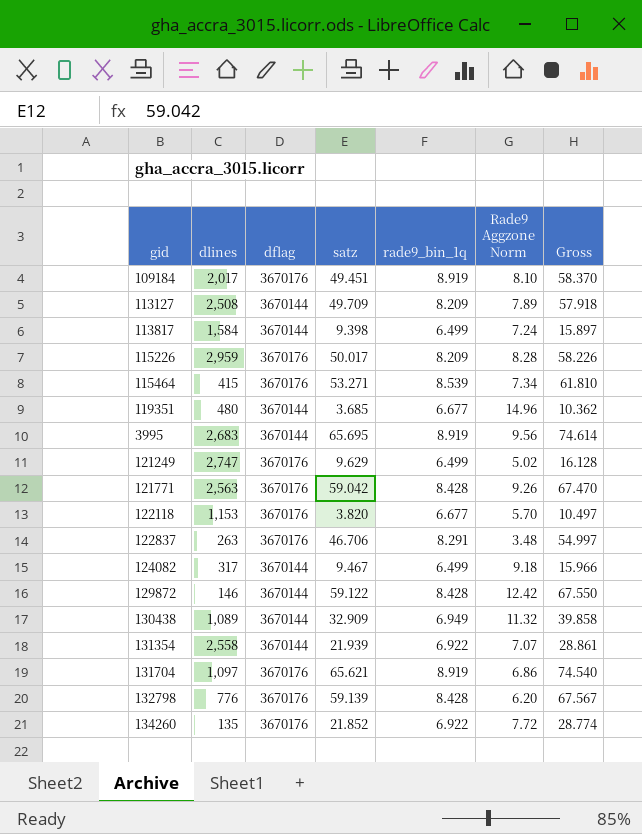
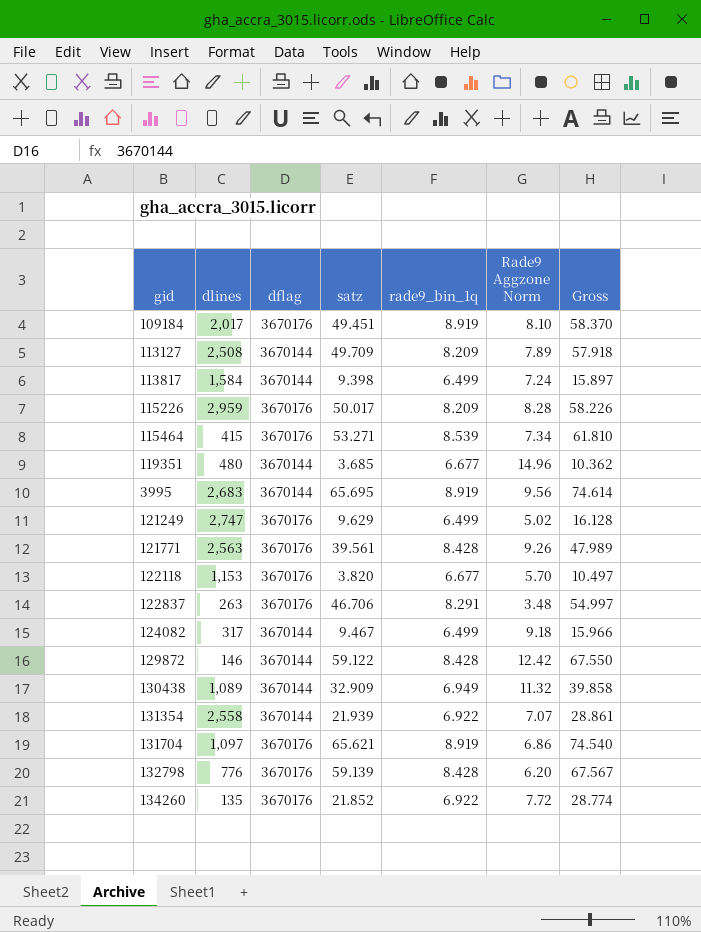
121771 | satz: 59.042 -> 39.561
121771 | Gross: 67.470 -> 47.989

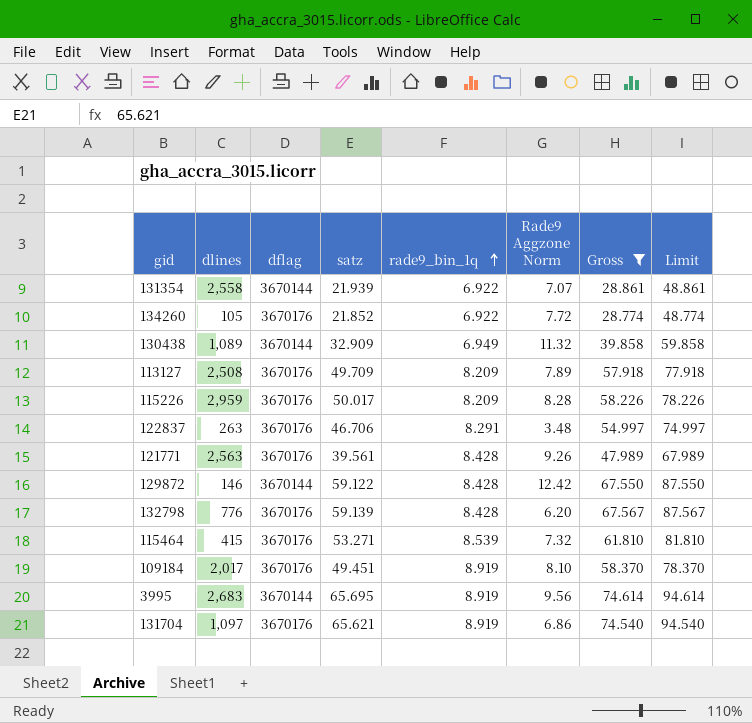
filter: none -> Gross >= 28.774
row order: none -> rade9_bin_1q ascending
column Limit | formula: none -> [Gross] + 20
134260 | dlines: 135 -> 105
113127 | dflag: 3670144 -> 3670176
115464 | Rade9 Aggzone Norm: 7.34 -> 7.32

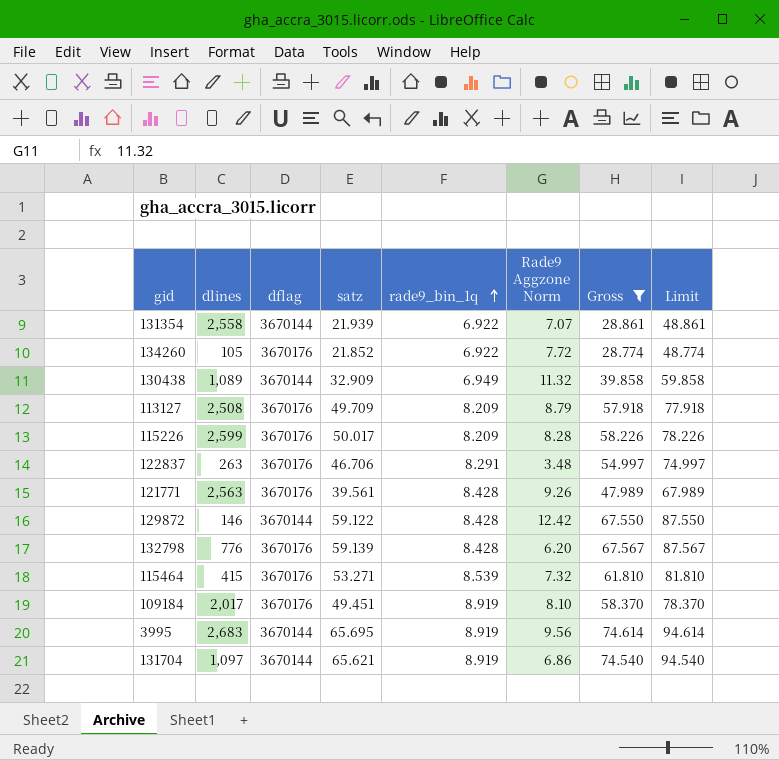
113127 | Rade9 Aggzone Norm: 7.89 -> 8.79
115226 | dlines: 2,959 -> 2,599
131704 | dflag: 3670176 -> 3670144

